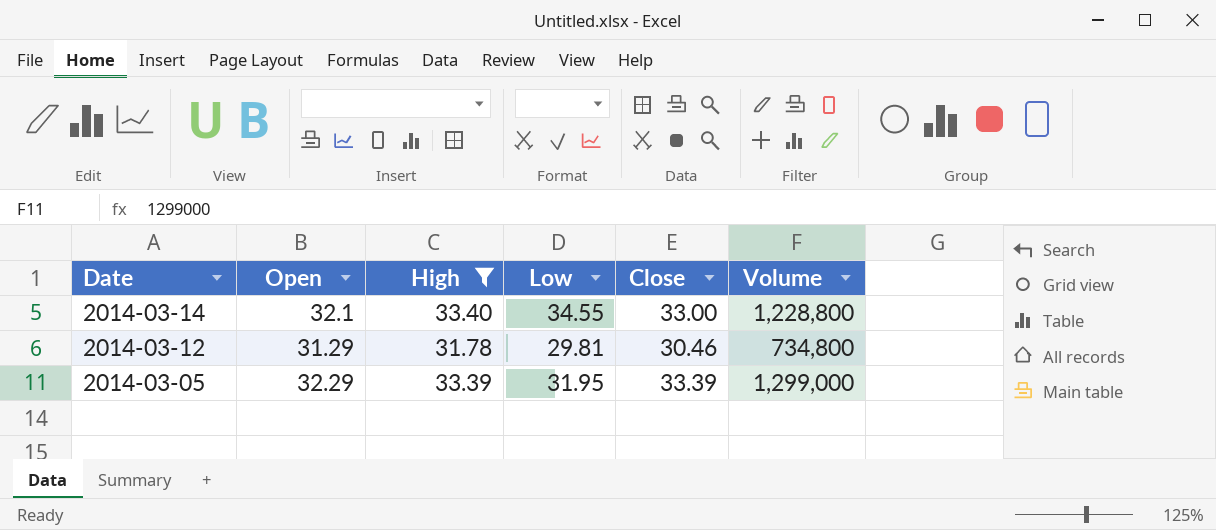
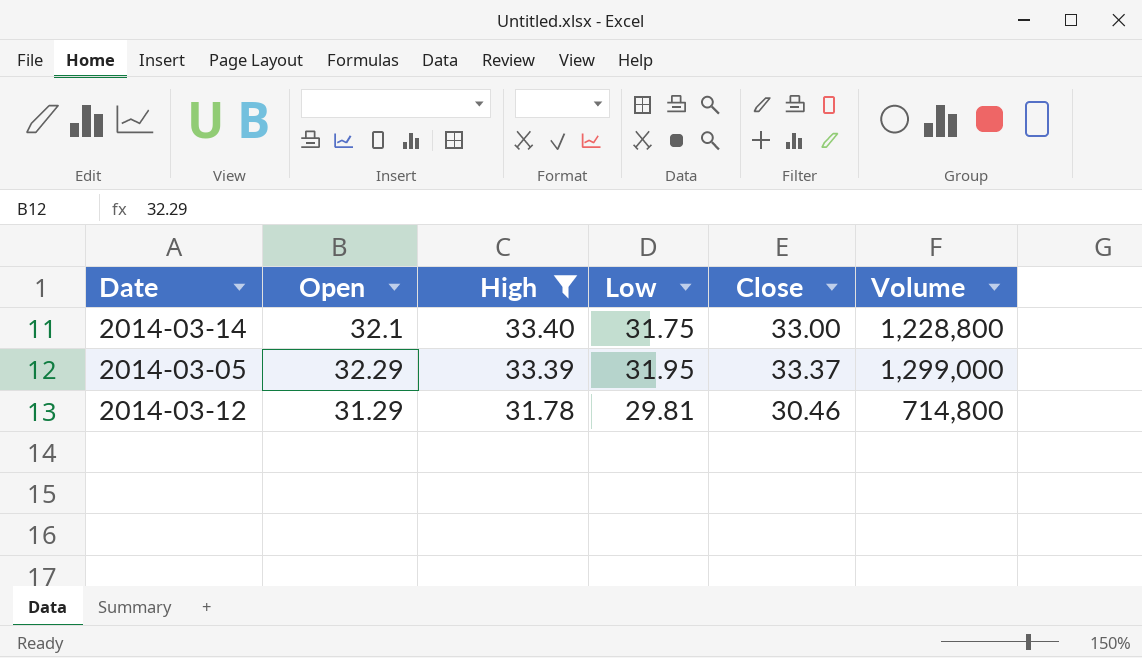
row order: Date descending -> High descending
2014-03-14 | Low: 34.55 -> 31.75
2014-03-05 | Close: 33.39 -> 33.37
2014-03-12 | Volume: 734,800 -> 714,800

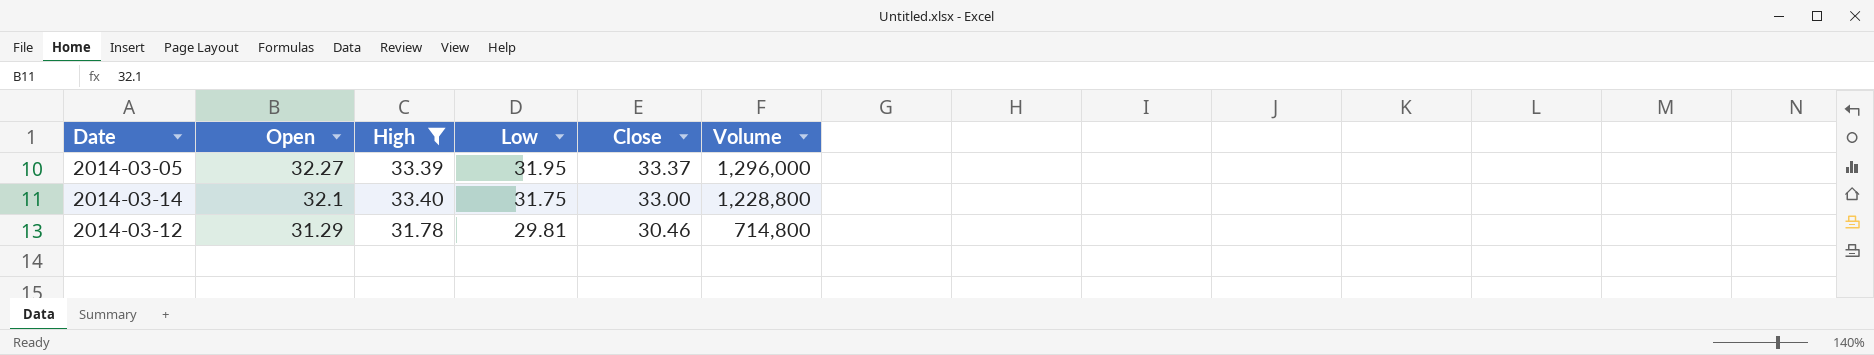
row order: High descending -> Open descending
2014-03-05 | Open: 32.29 -> 32.27
2014-03-05 | Volume: 1,299,000 -> 1,296,000

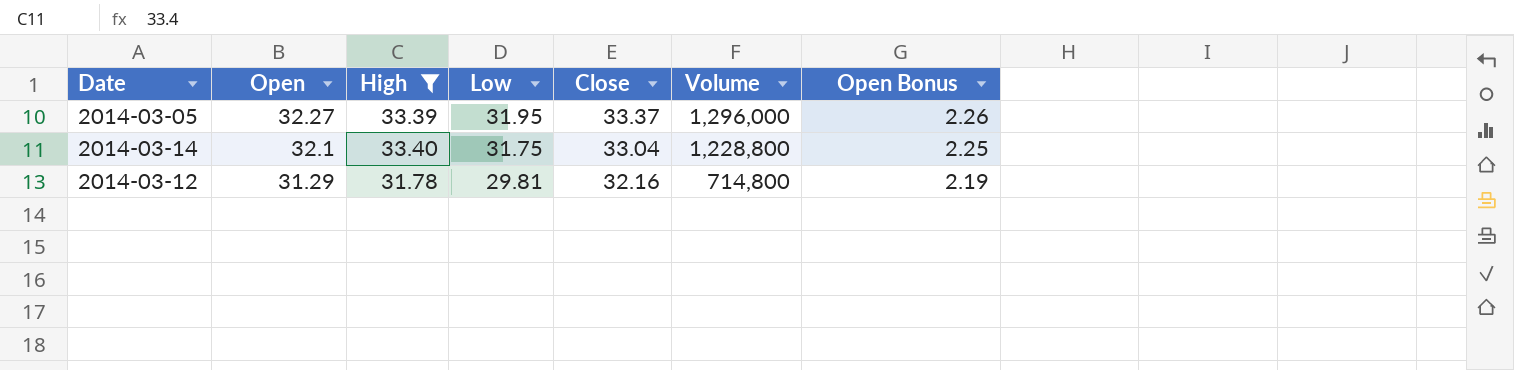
column Open Bonus | formula: none -> [Open] * 0.07
2014-03-14 | Close: 33.00 -> 33.04
2014-03-12 | Close: 30.46 -> 32.16

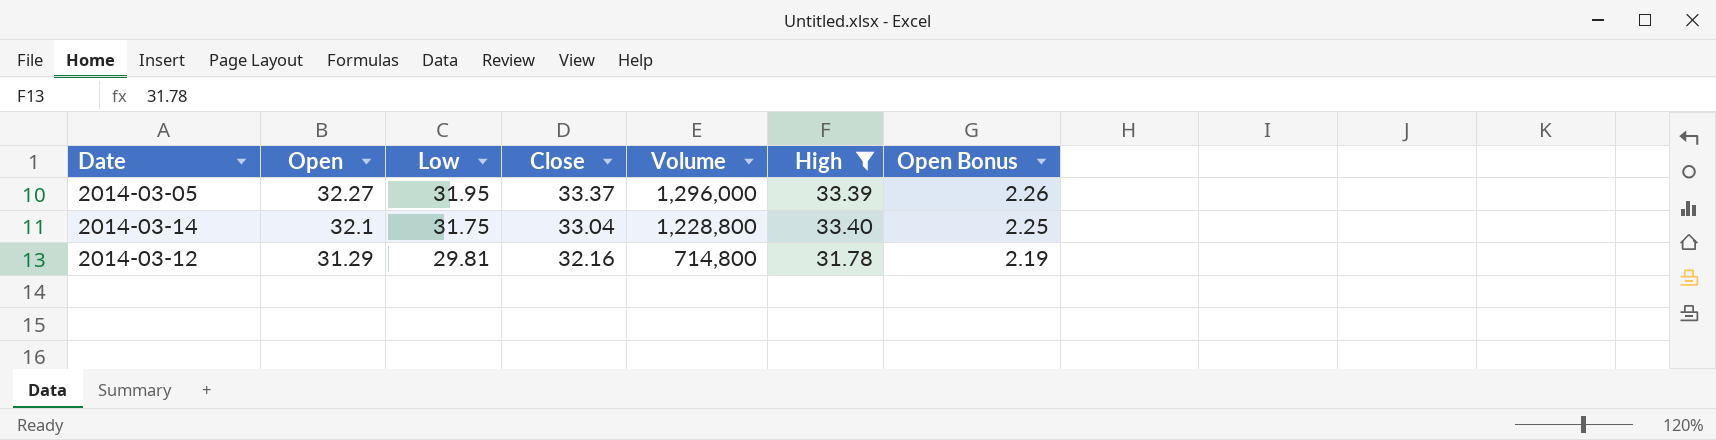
column High | position: 3 -> 6

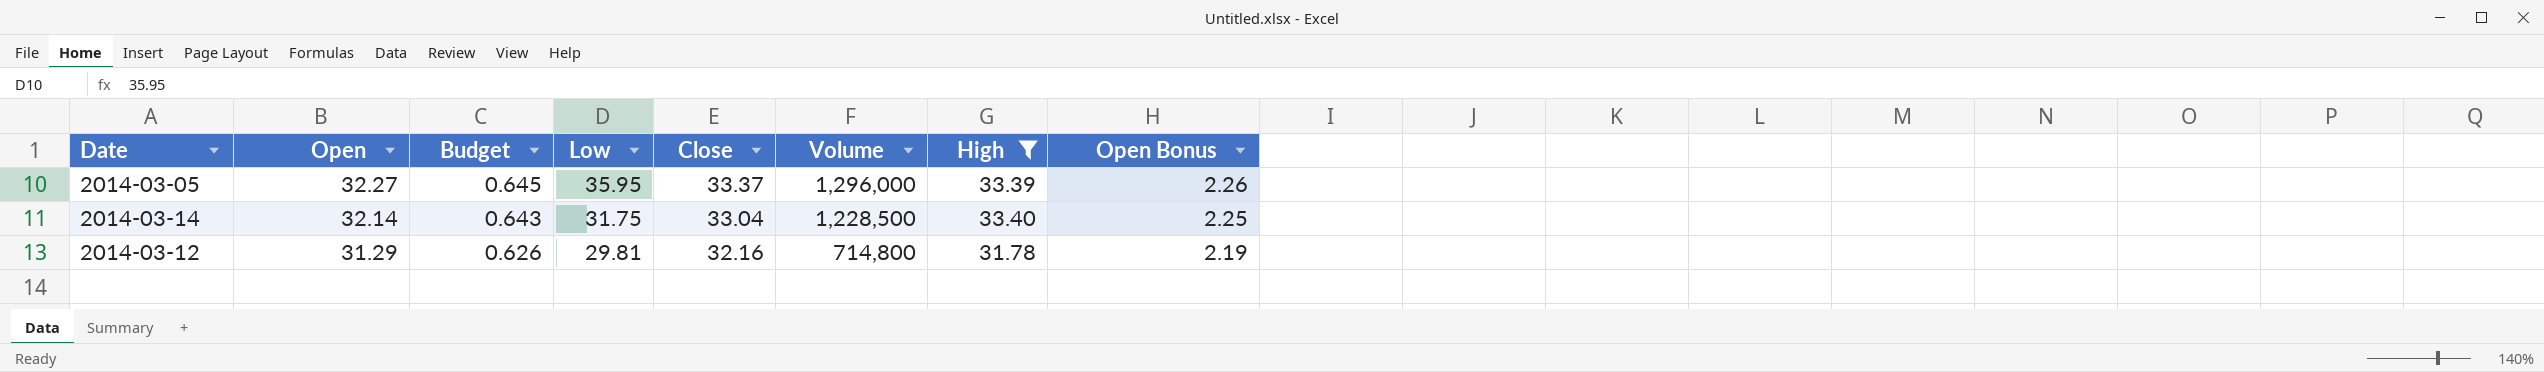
column Budget | formula: none -> [Open] * 0.02
2014-03-05 | Low: 31.95 -> 35.95
2014-03-14 | Open: 32.1 -> 32.14
2014-03-14 | Volume: 1,228,800 -> 1,228,500

